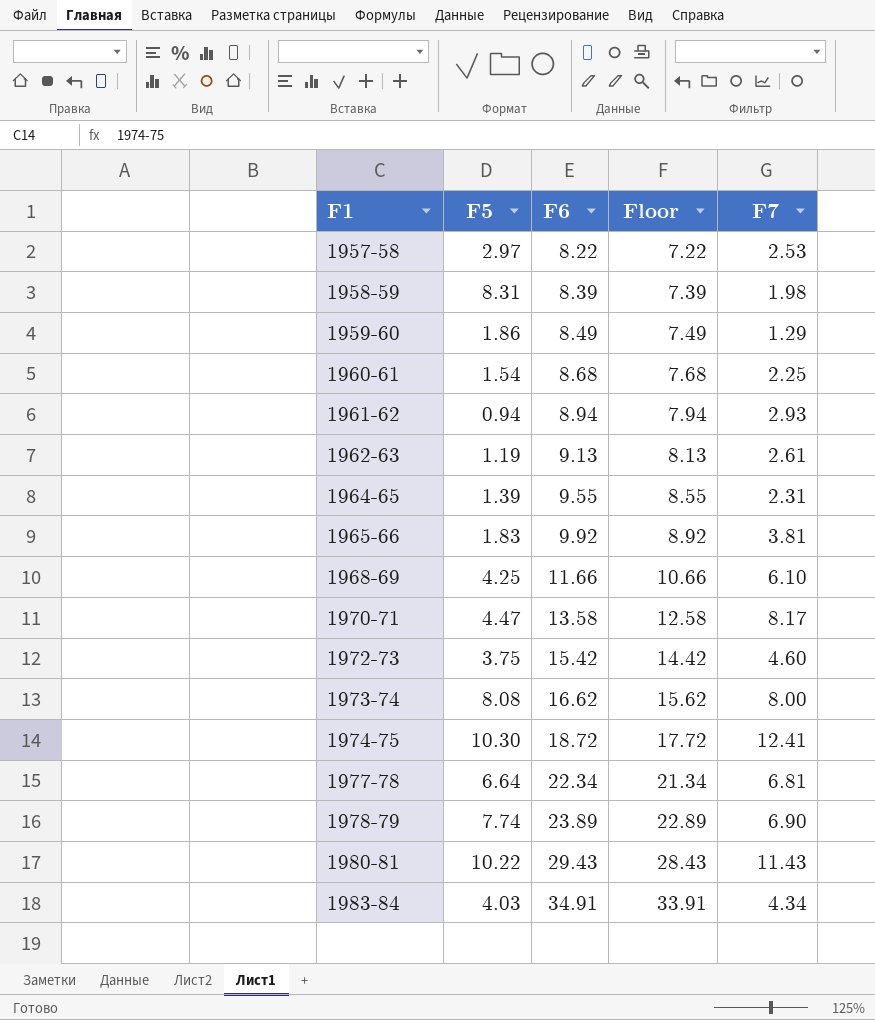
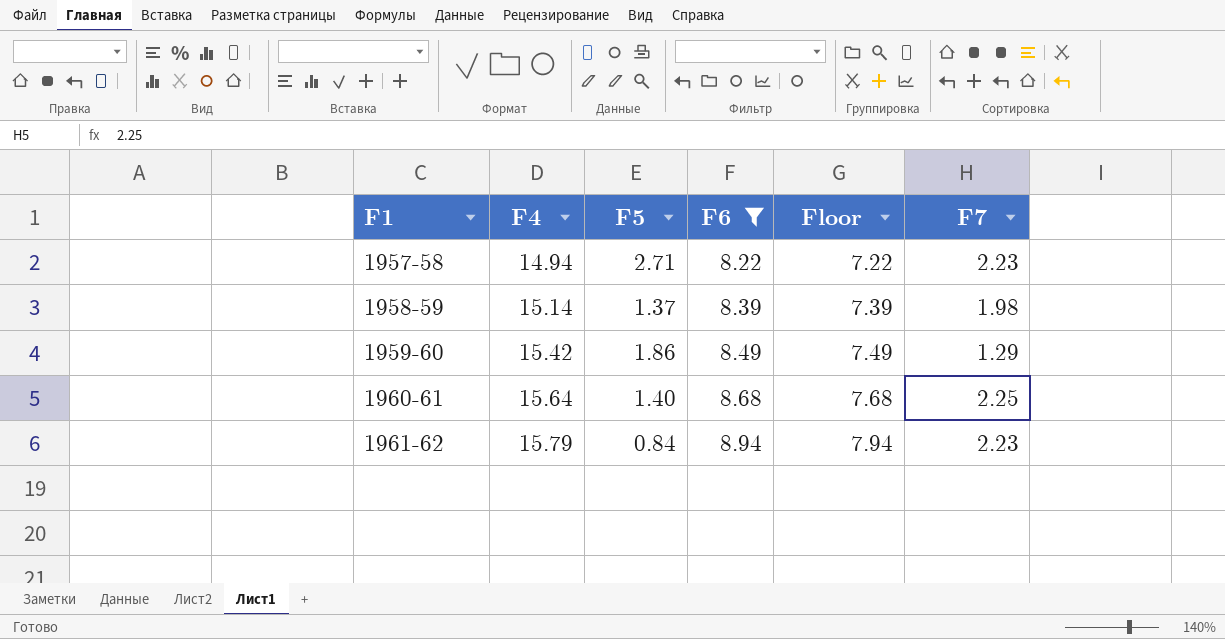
filter: none -> F6 <= 8.94
column F4 | position: none -> 2
1957-58 | F5: 2.97 -> 2.71
1957-58 | F7: 2.53 -> 2.23
1958-59 | F5: 8.31 -> 1.37
1960-61 | F5: 1.54 -> 1.40
1961-62 | F5: 0.94 -> 0.84
1961-62 | F7: 2.93 -> 2.23

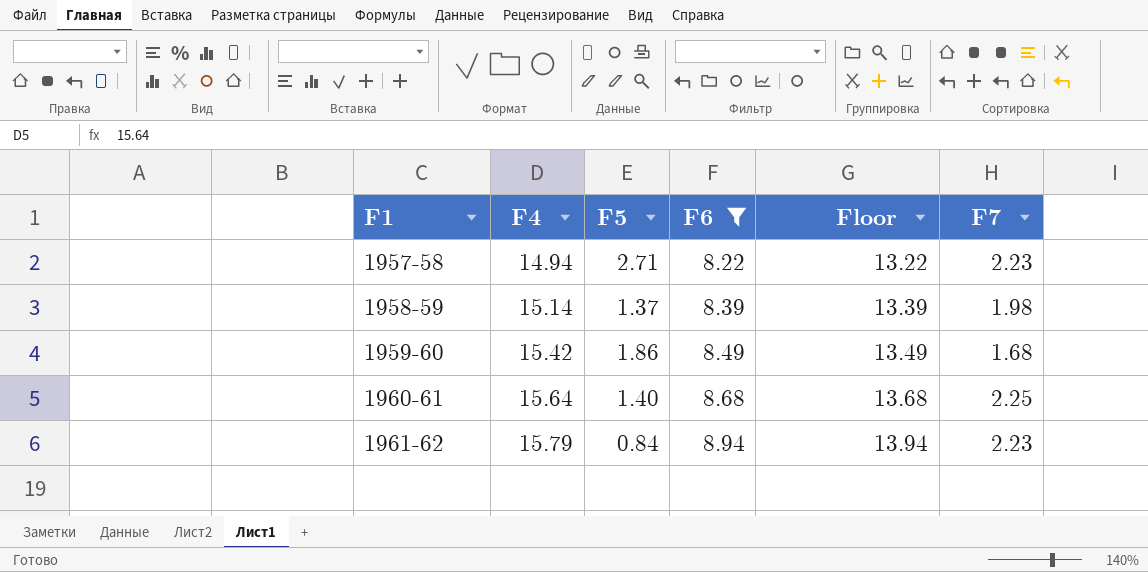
column Floor | formula: [F6] - 1 -> [F6] + 5
1959-60 | F7: 1.29 -> 1.68

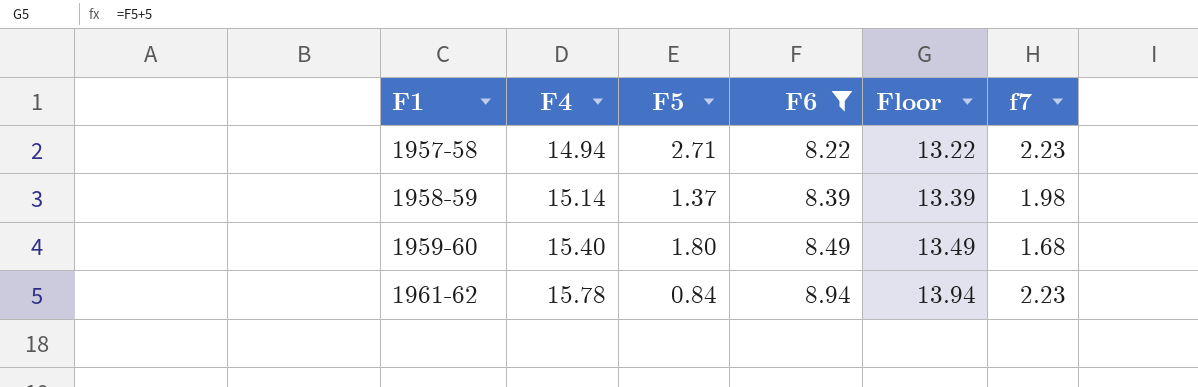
column name: F7 -> f7
row 1960-61: 15.64 | 1.40 | 8.68 | 13.68 | 2.25 -> none
1959-60 | F4: 15.42 -> 15.40
1959-60 | F5: 1.86 -> 1.80
1961-62 | F4: 15.79 -> 15.78

